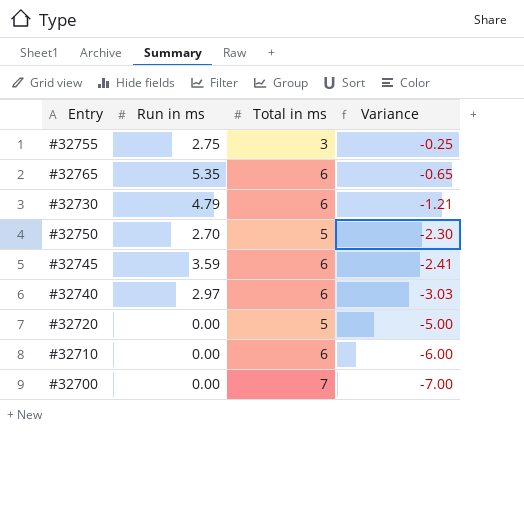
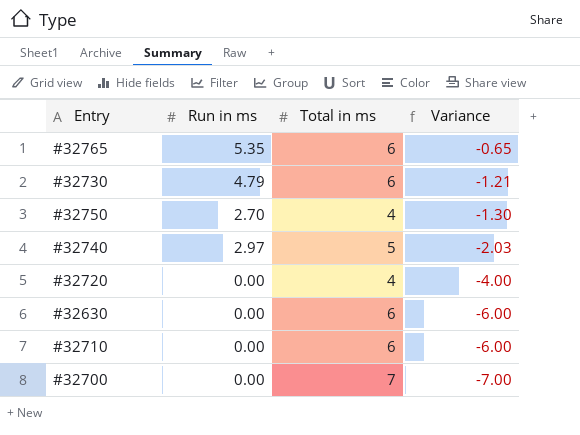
row #32755: 2.75 | 3 | -0.25 -> none
row #32745: 3.59 | 6 | -2.41 -> none
#32750 | Total in ms: 5 -> 4
#32750 | Variance: -2.30 -> -1.30
#32740 | Total in ms: 6 -> 5
#32740 | Variance: -3.03 -> -2.03
#32720 | Total in ms: 5 -> 4
#32720 | Variance: -5.00 -> -4.00
row #32630: none -> 0.00 | 6 | -6.00

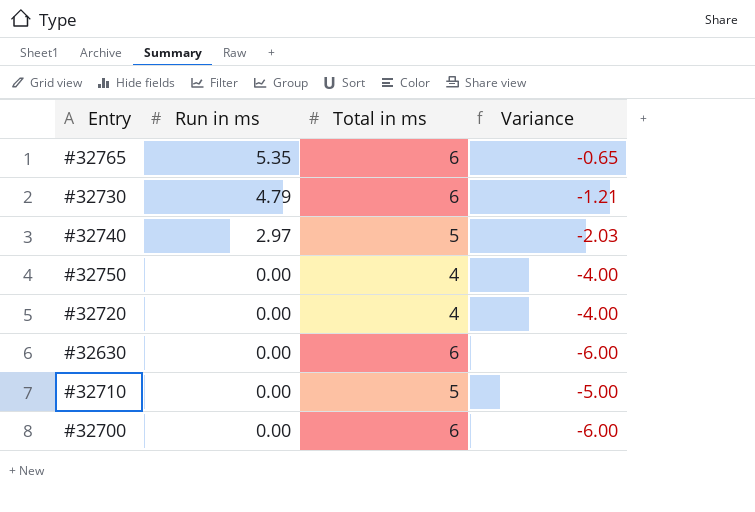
row order: Variance descending -> Run in ms descending
#32750 | Run in ms: 2.70 -> 0.00
#32750 | Variance: -1.30 -> -4.00
#32710 | Total in ms: 6 -> 5
#32710 | Variance: -6.00 -> -5.00
#32700 | Total in ms: 7 -> 6
#32700 | Variance: -7.00 -> -6.00

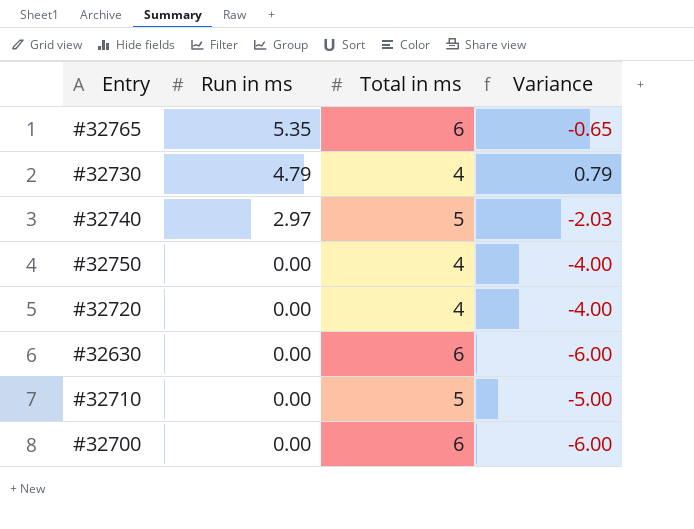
#32730 | Total in ms: 6 -> 4
#32730 | Variance: -1.21 -> 0.79

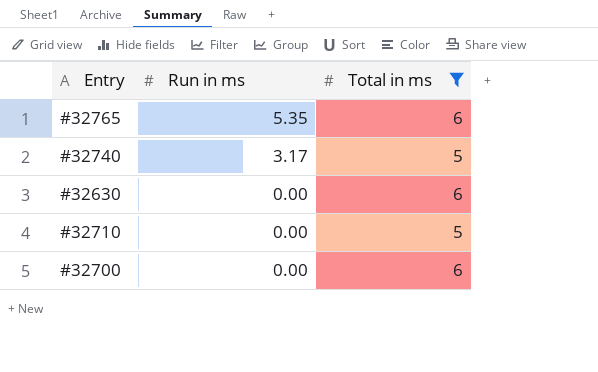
filter: none -> Total in ms != 4
column Variance | formula: [Run in ms] - [Total in ms] -> none
#32740 | Run in ms: 2.97 -> 3.17

